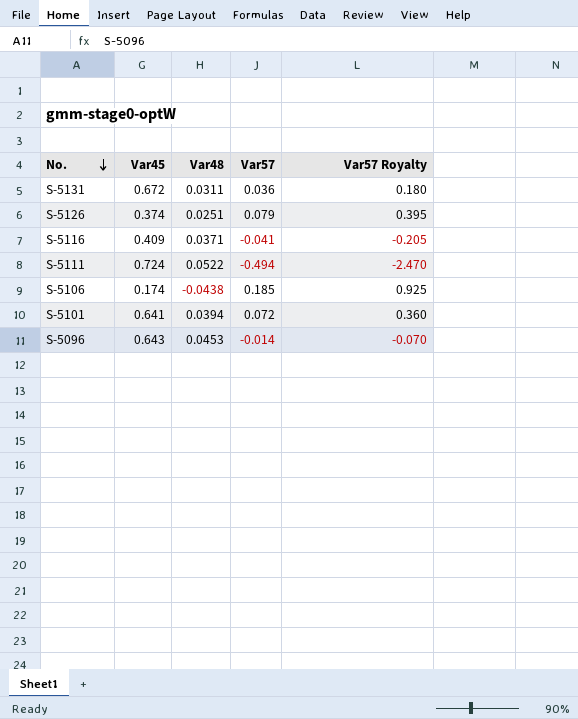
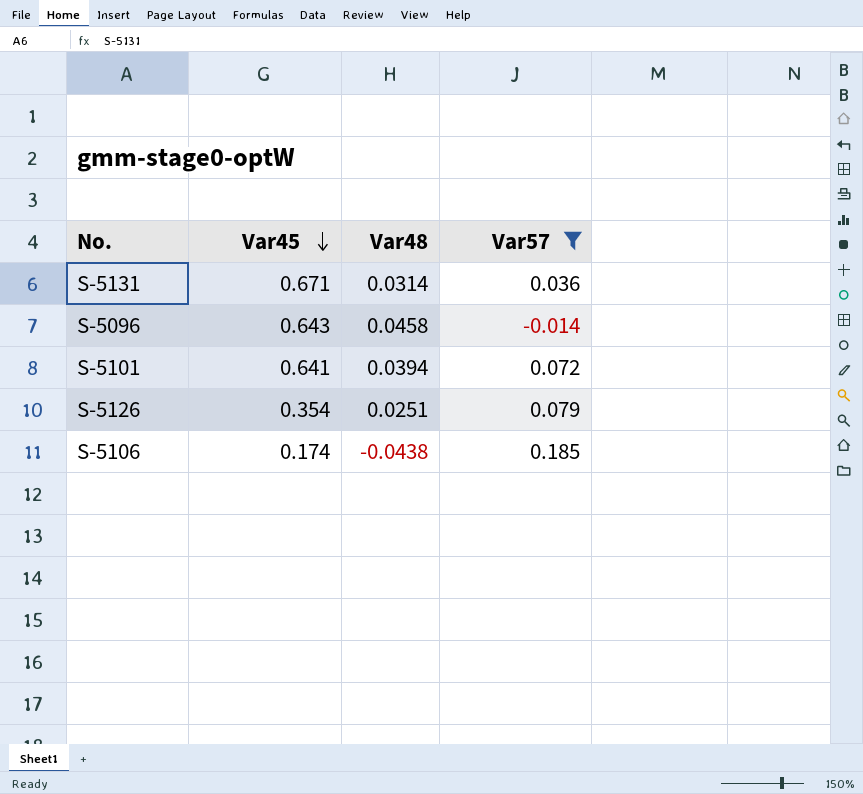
filter: none -> Var57 >= -0.014
row order: No. descending -> Var45 descending
column Var57 Royalty | formula: [Var57] * 5 -> none
S-5131 | Var45: 0.672 -> 0.671
S-5131 | Var48: 0.0311 -> 0.0314
S-5096 | Var48: 0.0453 -> 0.0458
S-5126 | Var45: 0.374 -> 0.354

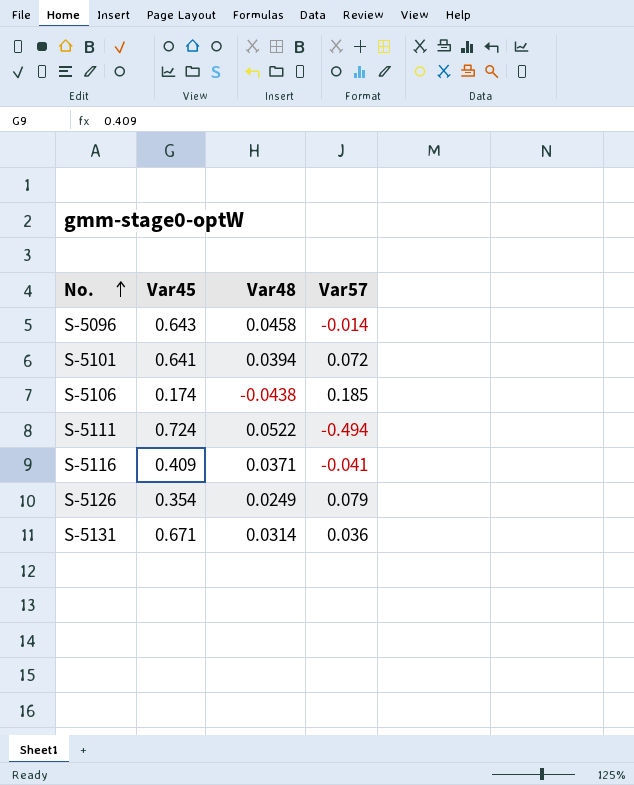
filter: Var57 >= -0.014 -> none
row order: Var45 descending -> No. ascending
S-5126 | Var48: 0.0251 -> 0.0249

